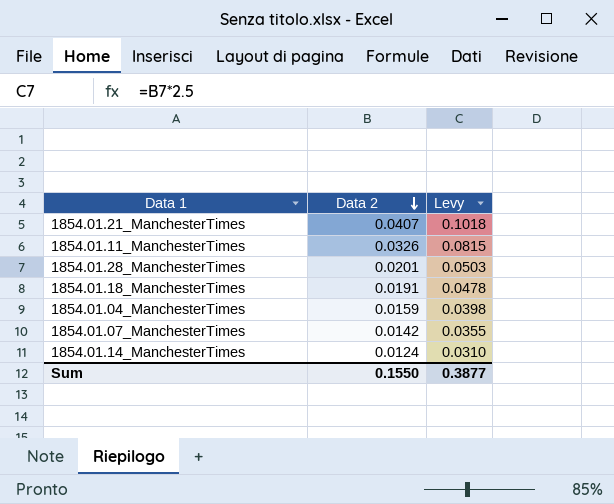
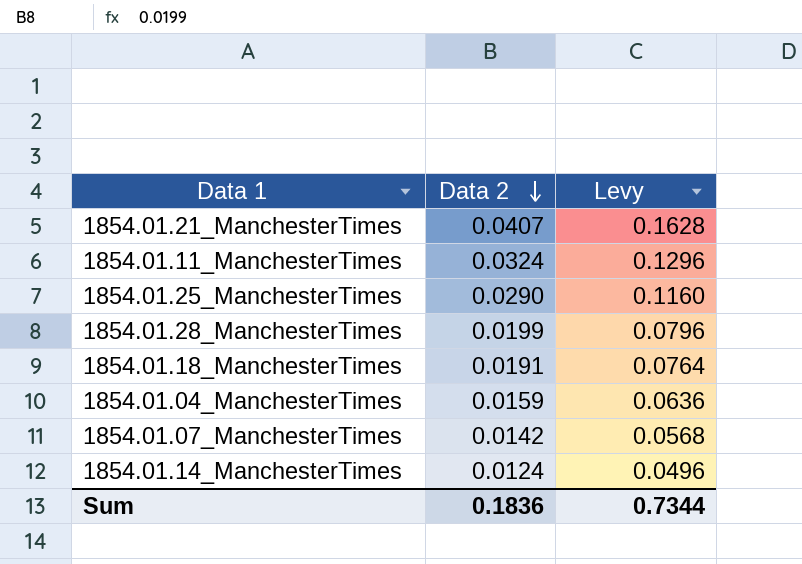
column Levy | formula: [Data 2] * 2.5 -> [Data 2] * 4
1854.01.11_ManchesterTimes | Data 2: 0.0326 -> 0.0324
row 1854.01.25_ManchesterTimes: none -> 0.0290 | 0.1160
1854.01.28_ManchesterTimes | Data 2: 0.0201 -> 0.0199
Sum | Data 2: 0.1550 -> 0.1836
Sum | Levy: 0.3877 -> 0.7344

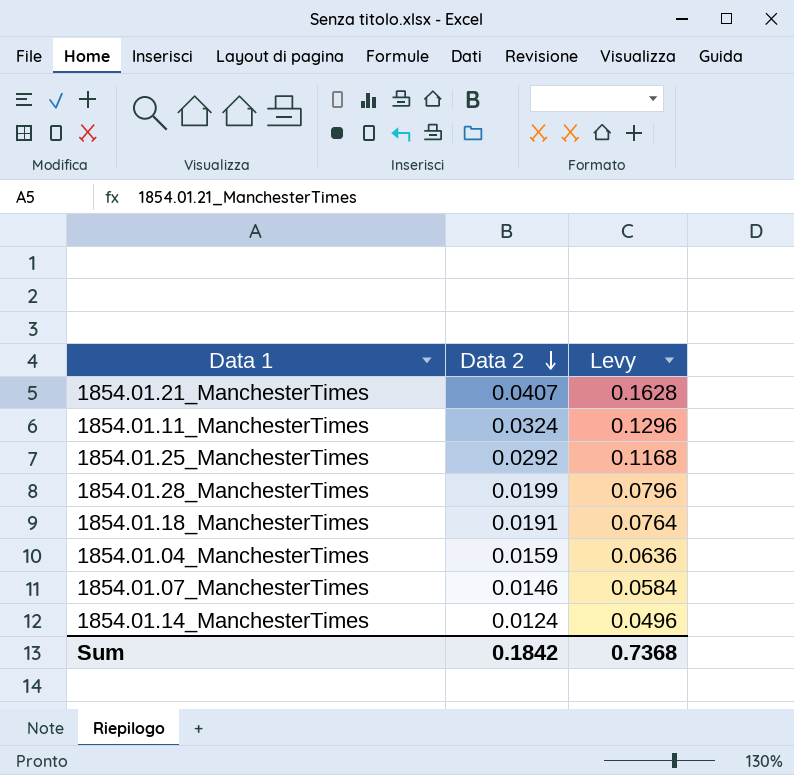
1854.01.25_ManchesterTimes | Data 2: 0.0290 -> 0.0292
1854.01.25_ManchesterTimes | Levy: 0.1160 -> 0.1168
1854.01.07_ManchesterTimes | Data 2: 0.0142 -> 0.0146
1854.01.07_ManchesterTimes | Levy: 0.0568 -> 0.0584
Sum | Data 2: 0.1836 -> 0.1842
Sum | Levy: 0.7344 -> 0.7368

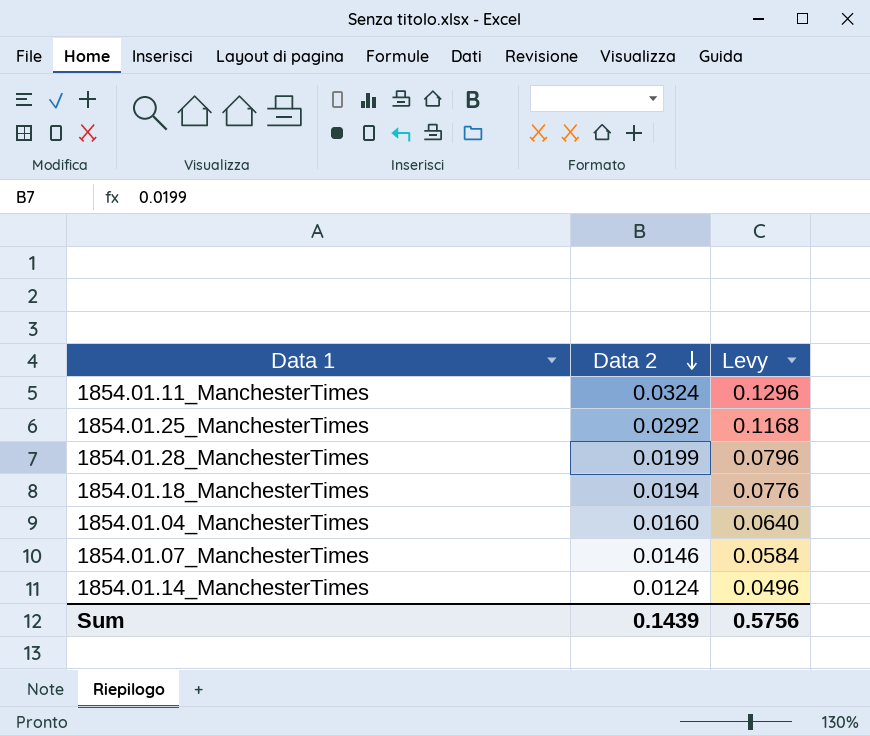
row 1854.01.21_ManchesterTimes: 0.0407 | 0.1628 -> none
1854.01.18_ManchesterTimes | Data 2: 0.0191 -> 0.0194
1854.01.18_ManchesterTimes | Levy: 0.0764 -> 0.0776
1854.01.04_ManchesterTimes | Data 2: 0.0159 -> 0.0160
1854.01.04_ManchesterTimes | Levy: 0.0636 -> 0.0640
Sum | Data 2: 0.1842 -> 0.1439
Sum | Levy: 0.7368 -> 0.5756

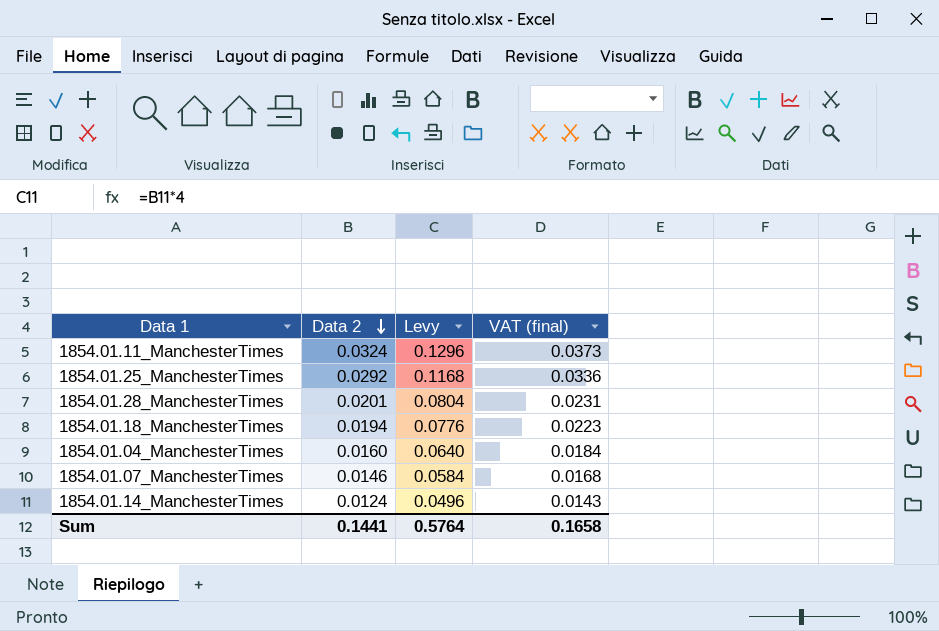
column VAT (final) | formula: none -> [Data 2] * 1.15
1854.01.28_ManchesterTimes | Data 2: 0.0199 -> 0.0201
1854.01.28_ManchesterTimes | Levy: 0.0796 -> 0.0804
Sum | Data 2: 0.1439 -> 0.1441
Sum | Levy: 0.5756 -> 0.5764

